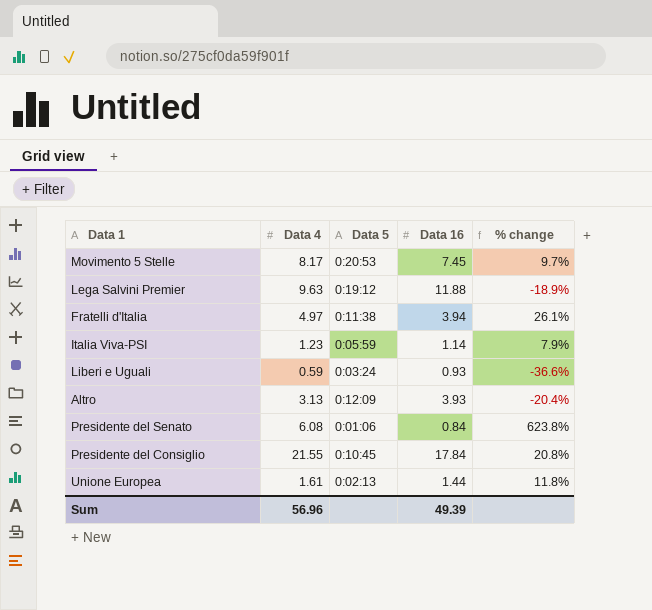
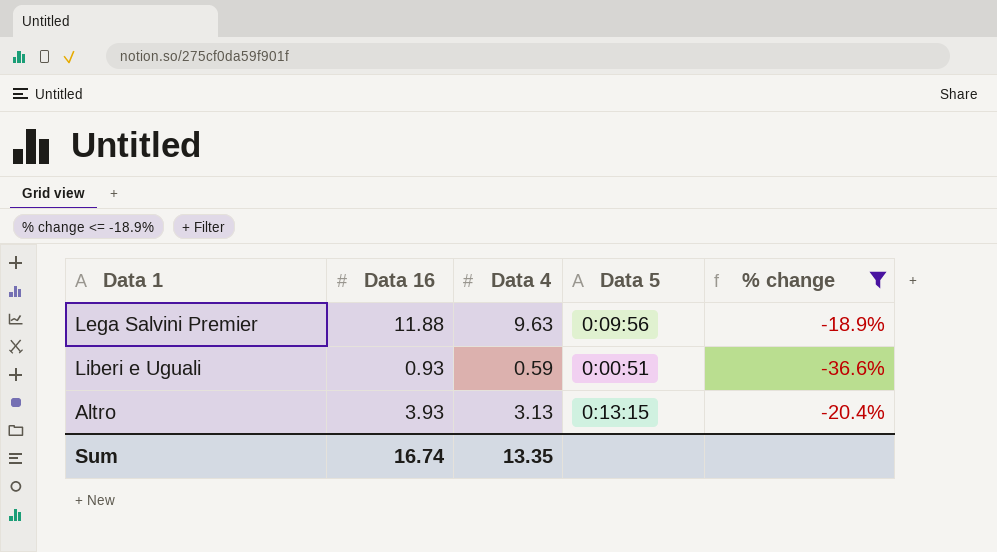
filter: none -> % change <= -18.9%
column Data 16 | position: 4 -> 2
Lega Salvini Premier | Data 5: 0:19:12 -> 0:09:56
Liberi e Uguali | Data 5: 0:03:24 -> 0:00:51
Altro | Data 5: 0:12:09 -> 0:13:15
Sum | Data 16: 49.39 -> 16.74
Sum | Data 4: 56.96 -> 13.35

